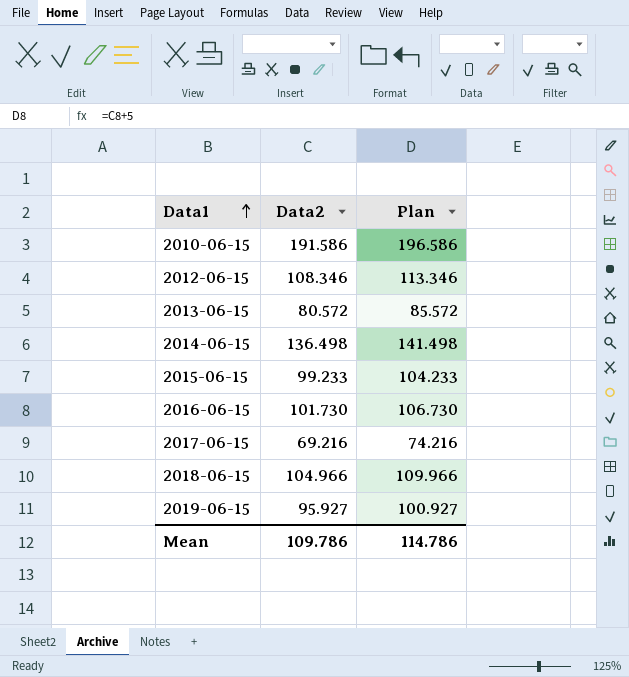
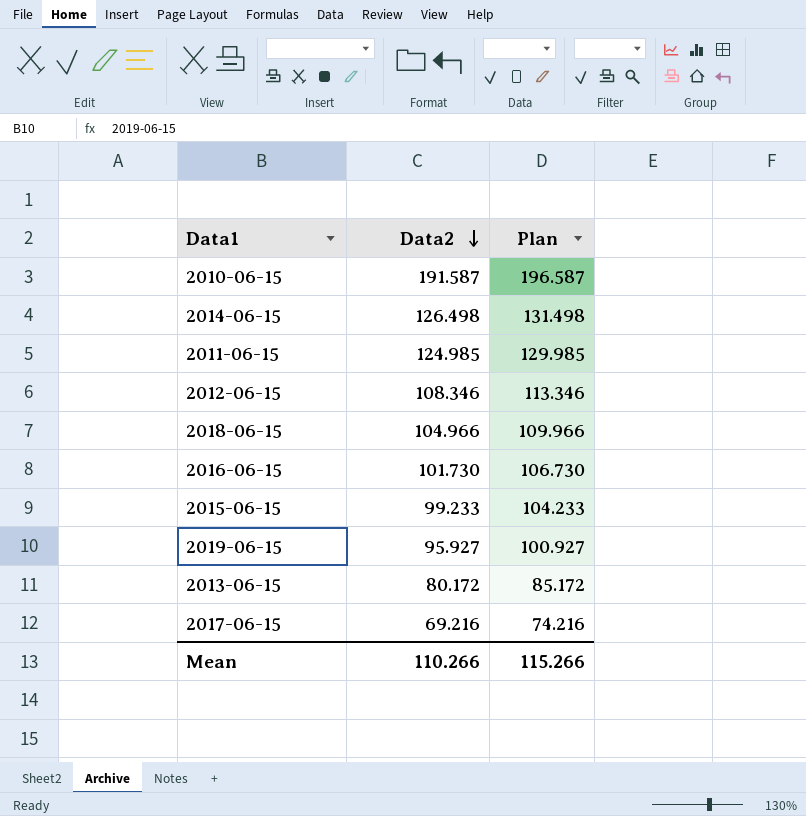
row order: Data1 ascending -> Data2 descending
2010-06-15 | Data2: 191.586 -> 191.587
2010-06-15 | Plan: 196.586 -> 196.587
2014-06-15 | Data2: 136.498 -> 126.498
2014-06-15 | Plan: 141.498 -> 131.498
row 2011-06-15: none -> 124.985 | 129.985
2013-06-15 | Data2: 80.572 -> 80.172
2013-06-15 | Plan: 85.572 -> 85.172
Mean | Data2: 109.786 -> 110.266
Mean | Plan: 114.786 -> 115.266

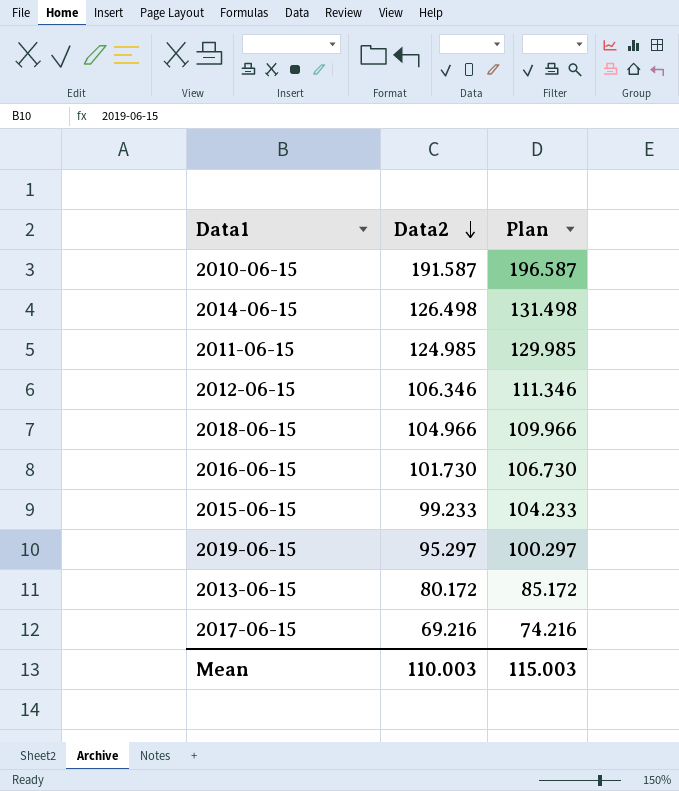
2012-06-15 | Data2: 108.346 -> 106.346
2012-06-15 | Plan: 113.346 -> 111.346
2019-06-15 | Data2: 95.927 -> 95.297
2019-06-15 | Plan: 100.927 -> 100.297
Mean | Data2: 110.266 -> 110.003
Mean | Plan: 115.266 -> 115.003

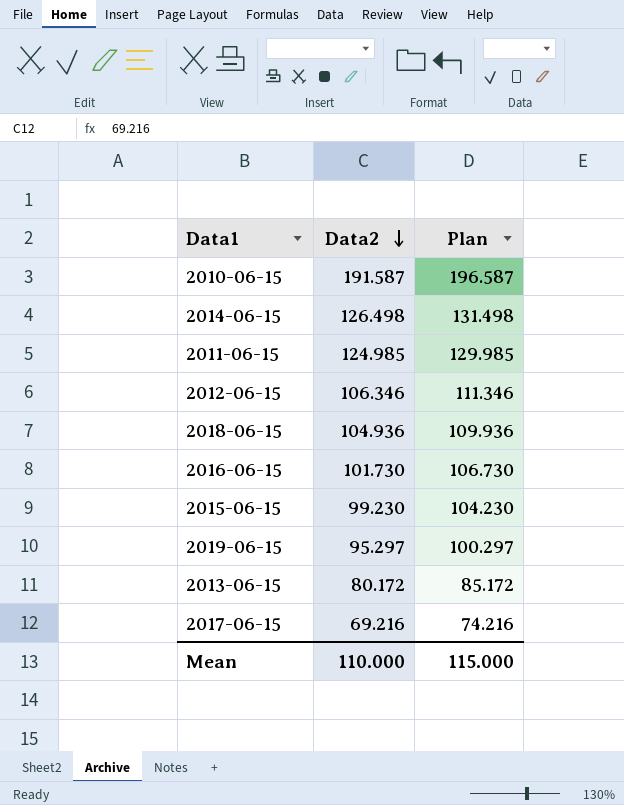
2018-06-15 | Data2: 104.966 -> 104.936
2018-06-15 | Plan: 109.966 -> 109.936
2015-06-15 | Data2: 99.233 -> 99.230
2015-06-15 | Plan: 104.233 -> 104.230
Mean | Data2: 110.003 -> 110.000
Mean | Plan: 115.003 -> 115.000

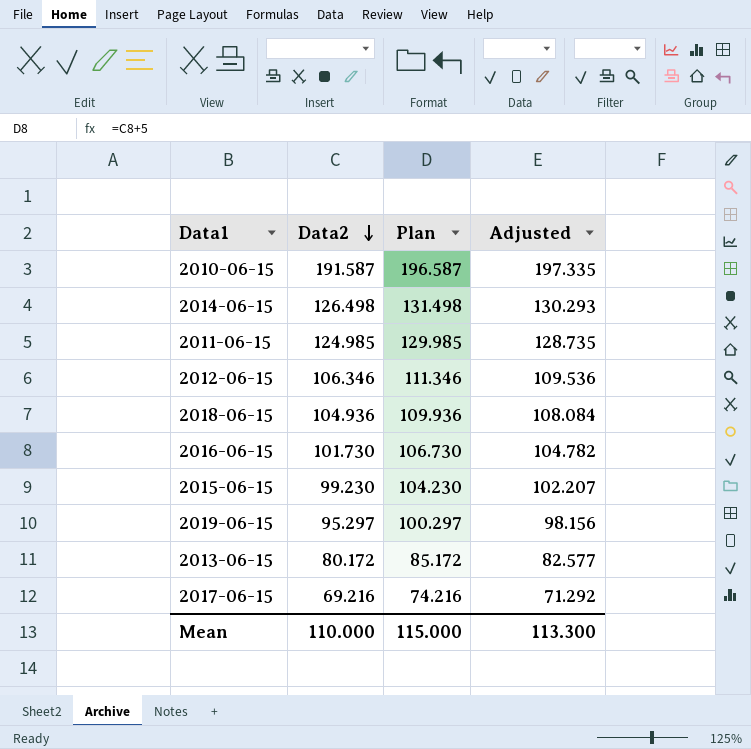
column Adjusted | formula: none -> [Data2] * 1.03

